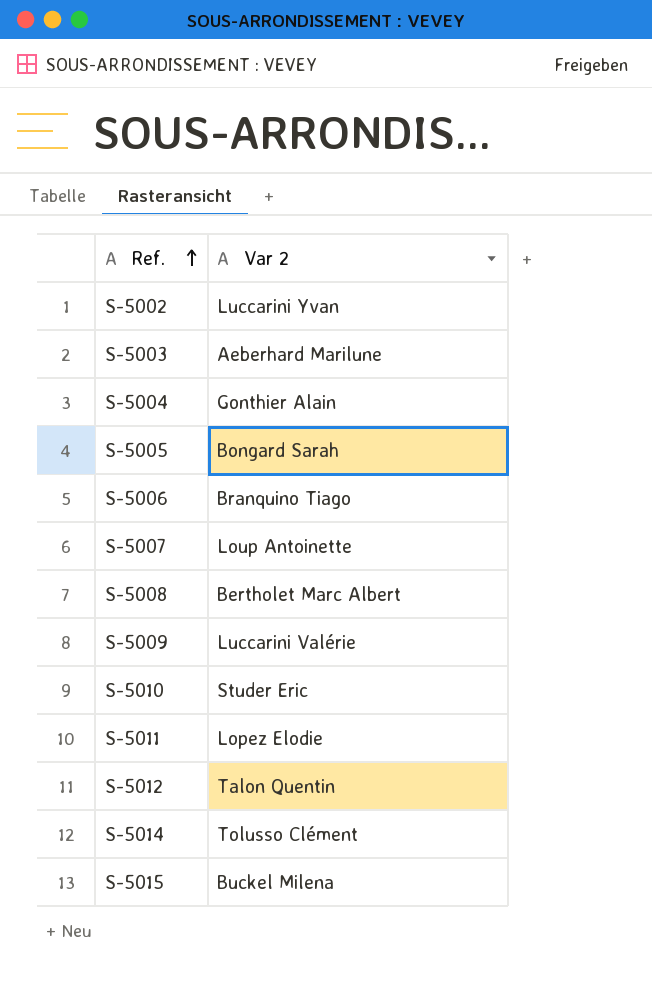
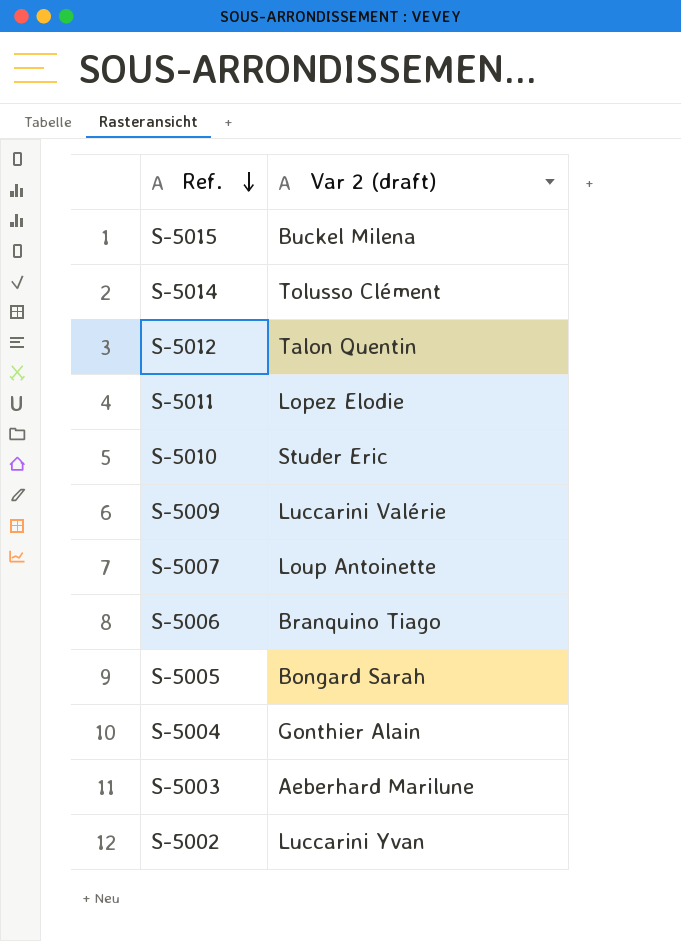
row order: Ref. ascending -> Ref. descending
column name: Var 2 -> Var 2 (draft)
row S-5008: Bertholet Marc Albert -> none

